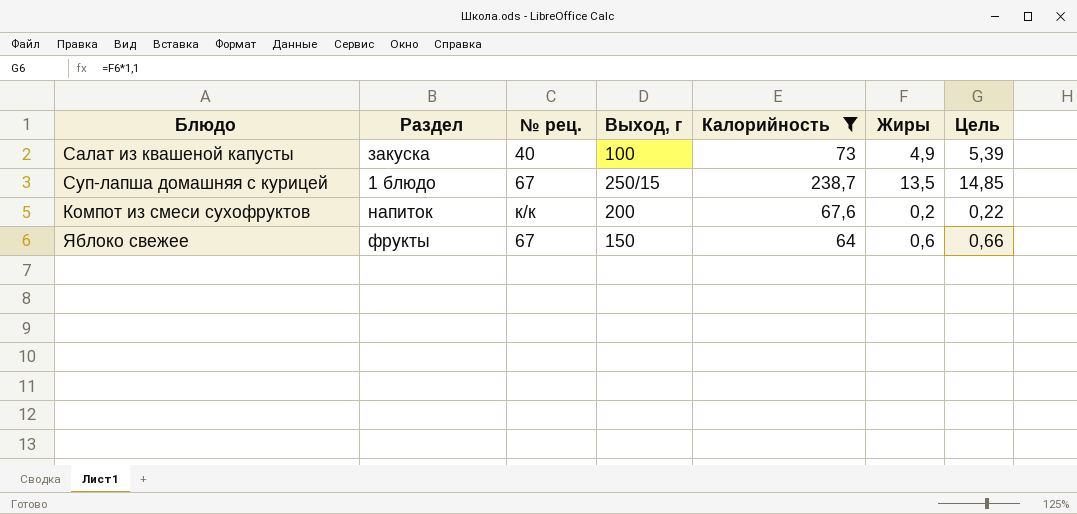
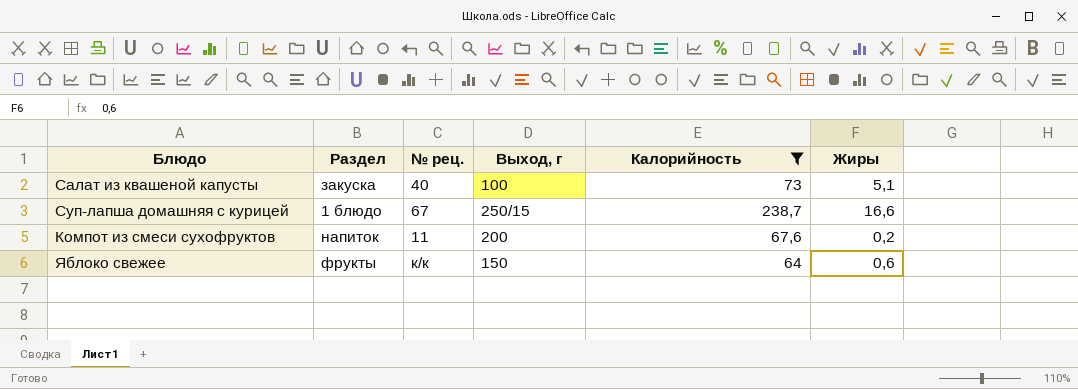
column Цель | formula: [Жиры] * 1,1 -> none
Салат из квашеной капусты | Жиры: 4,9 -> 5,1
Суп-лапша домашняя с курицей | Жиры: 13,5 -> 16,6
Компот из смеси сухофруктов | № рец.: к/к -> 11
Яблоко свежее | № рец.: 67 -> к/к

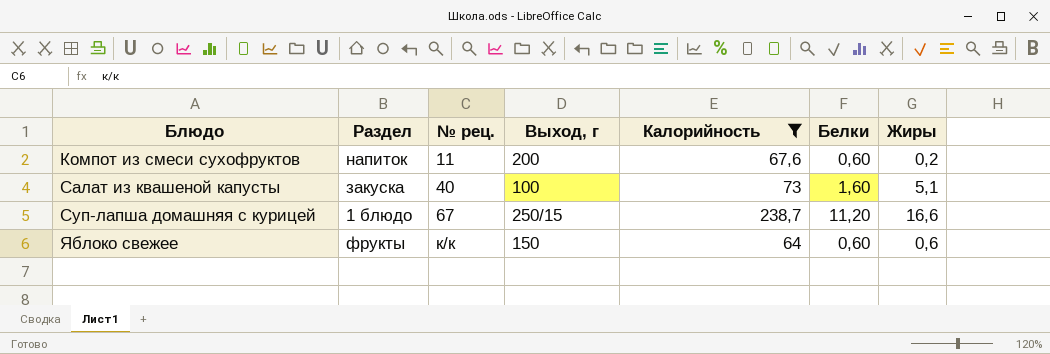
row order: none -> Блюдо ascending
column Белки | position: none -> 6

